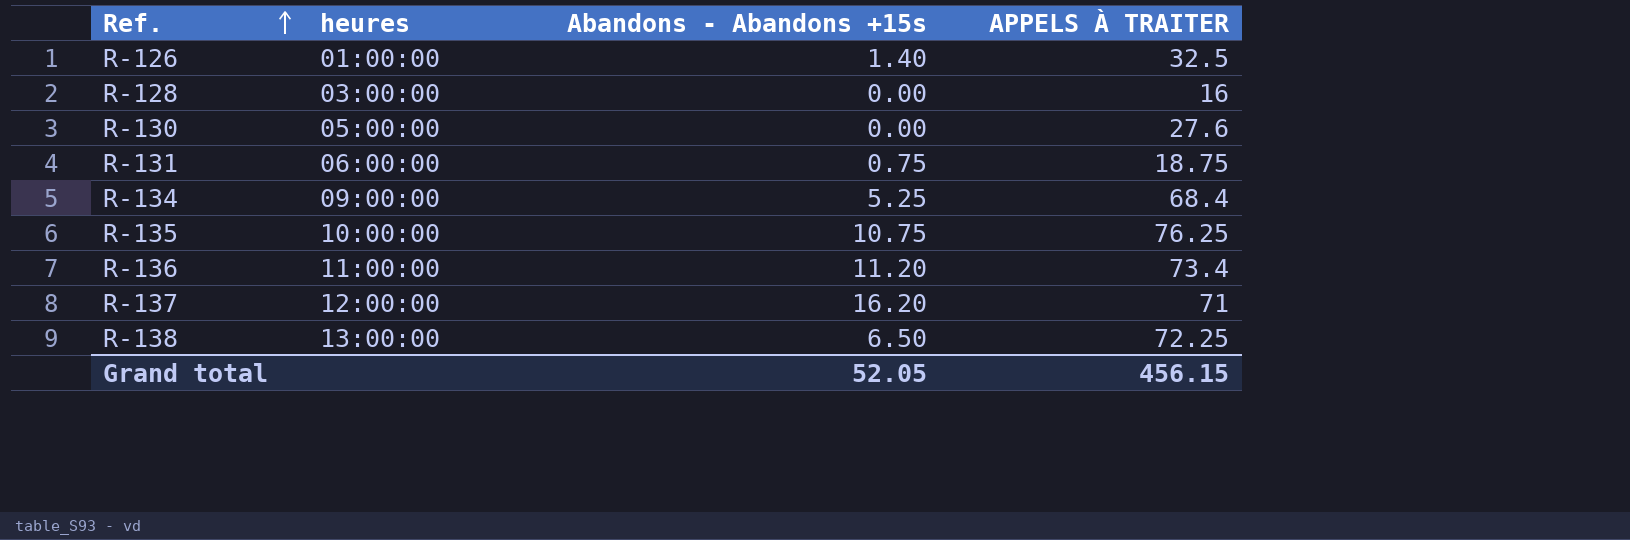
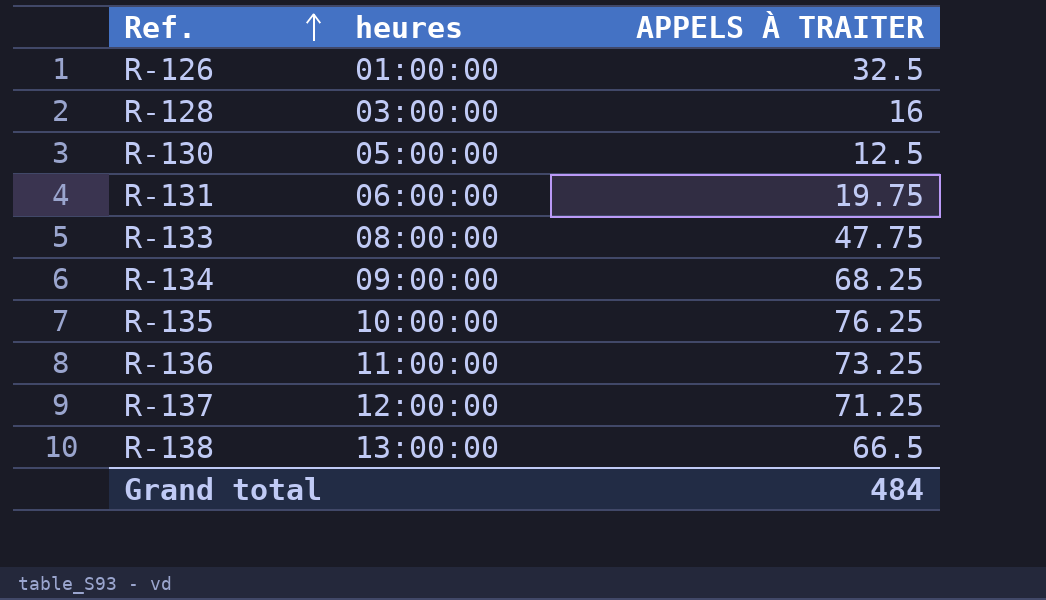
column Abandons - Abandons +15s | position: 3 -> none
R-130 | APPELS À TRAITER: 27.6 -> 12.5
R-131 | APPELS À TRAITER: 18.75 -> 19.75
row R-133: none -> 08:00:00 | 47.75
R-134 | APPELS À TRAITER: 68.4 -> 68.25
R-136 | APPELS À TRAITER: 73.4 -> 73.25
R-137 | APPELS À TRAITER: 71 -> 71.25
R-138 | APPELS À TRAITER: 72.25 -> 66.5
Grand total | APPELS À TRAITER: 456.15 -> 484

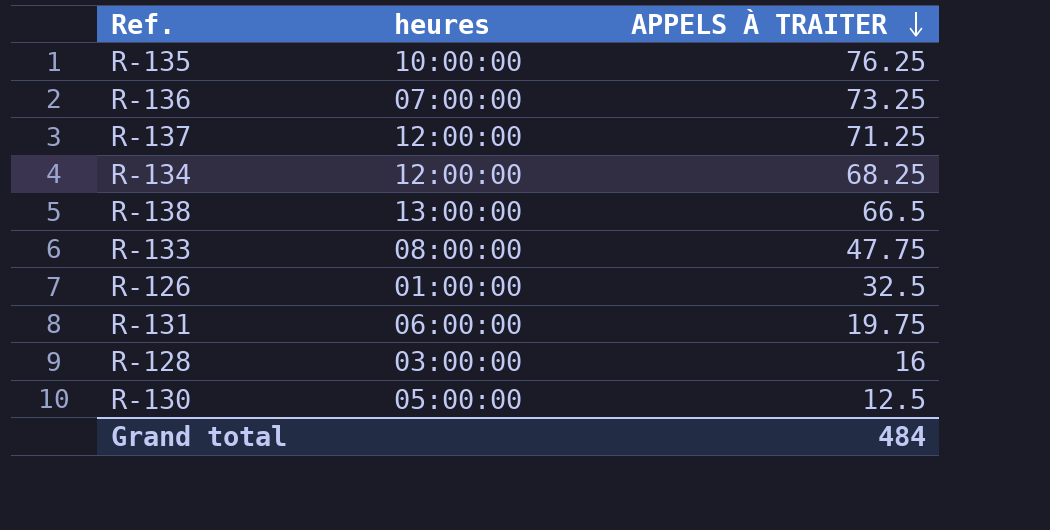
row order: Ref. ascending -> APPELS À TRAITER descending
R-136 | heures: 11:00:00 -> 07:00:00
R-134 | heures: 09:00:00 -> 12:00:00

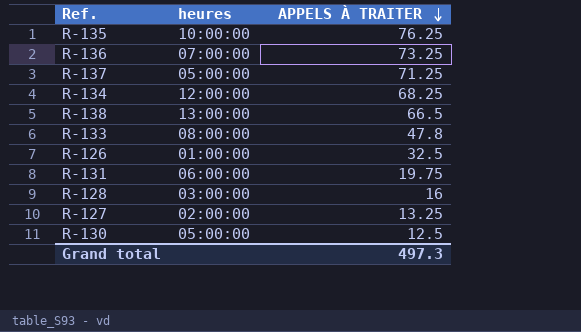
R-137 | heures: 12:00:00 -> 05:00:00
R-133 | APPELS À TRAITER: 47.75 -> 47.8
row R-127: none -> 02:00:00 | 13.25
Grand total | APPELS À TRAITER: 484 -> 497.3

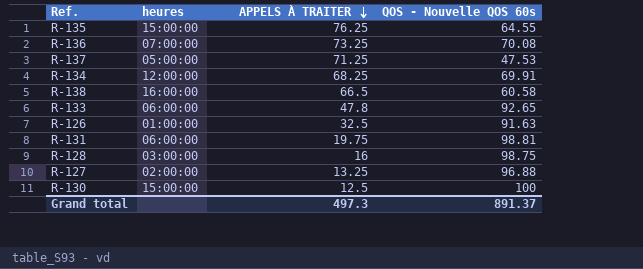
column QOS - Nouvelle QOS 60s | position: none -> 4
R-135 | heures: 10:00:00 -> 15:00:00
R-138 | heures: 13:00:00 -> 16:00:00
R-133 | heures: 08:00:00 -> 06:00:00
R-130 | heures: 05:00:00 -> 15:00:00

